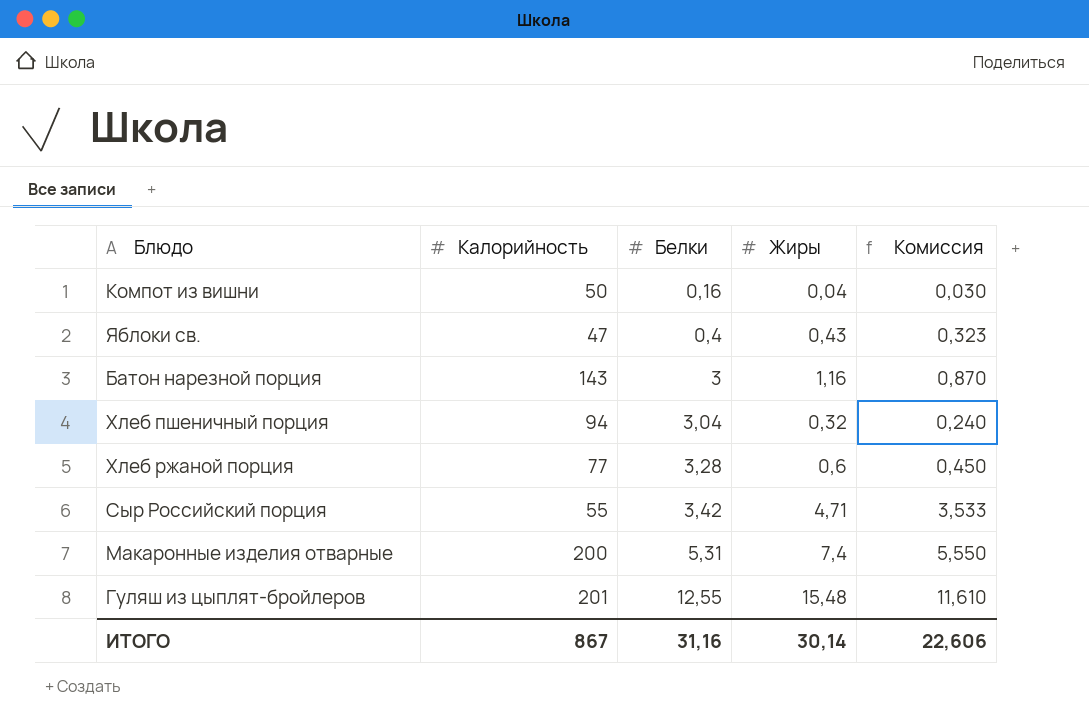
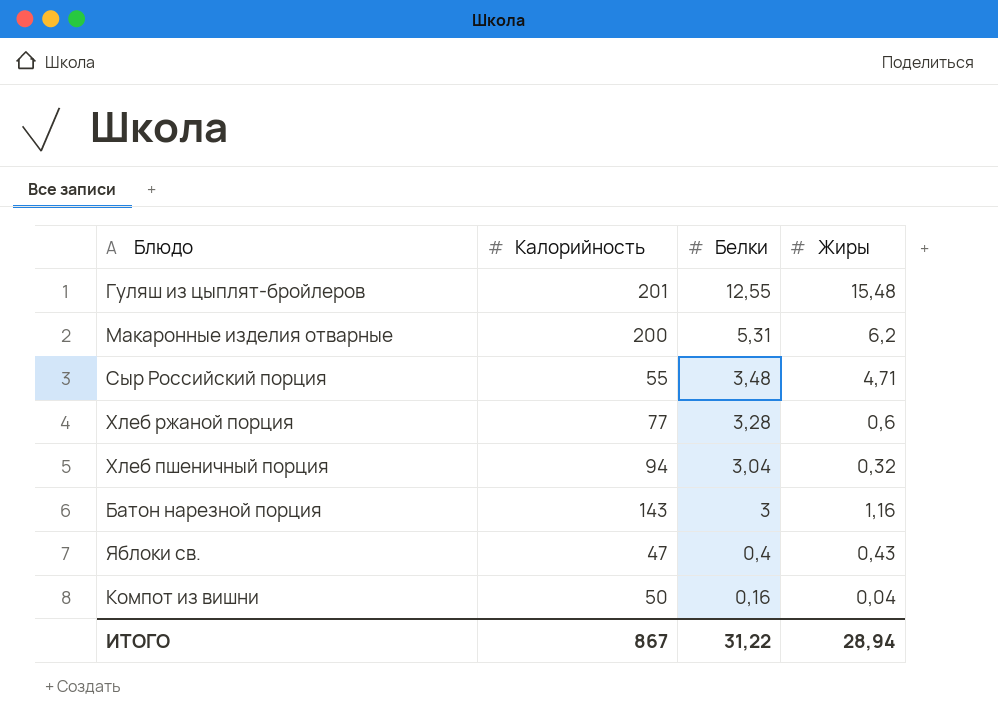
row order: Белки ascending -> Белки descending
column Комиссия | formula: [Жиры] * 0,75 -> none
Макаронные изделия отварные | Жиры: 7,4 -> 6,2
Сыр Российский порция | Белки: 3,42 -> 3,48
ИТОГО | Белки: 31,16 -> 31,22
ИТОГО | Жиры: 30,14 -> 28,94

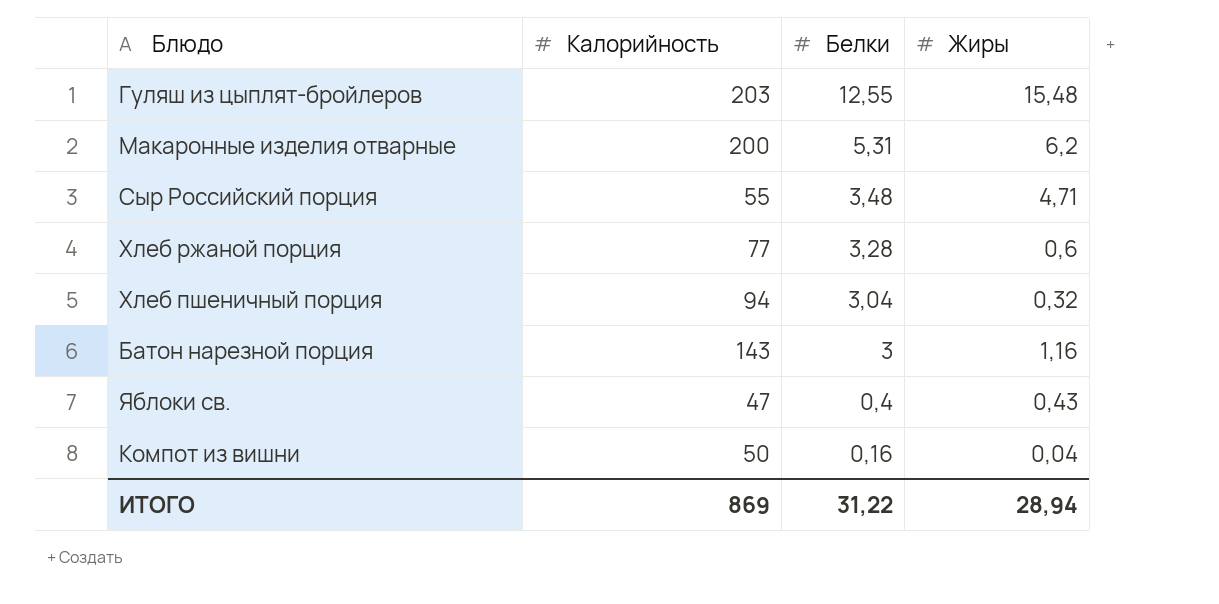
Гуляш из цыплят-бройлеров | Калорийность: 201 -> 203
ИТОГО | Калорийность: 867 -> 869

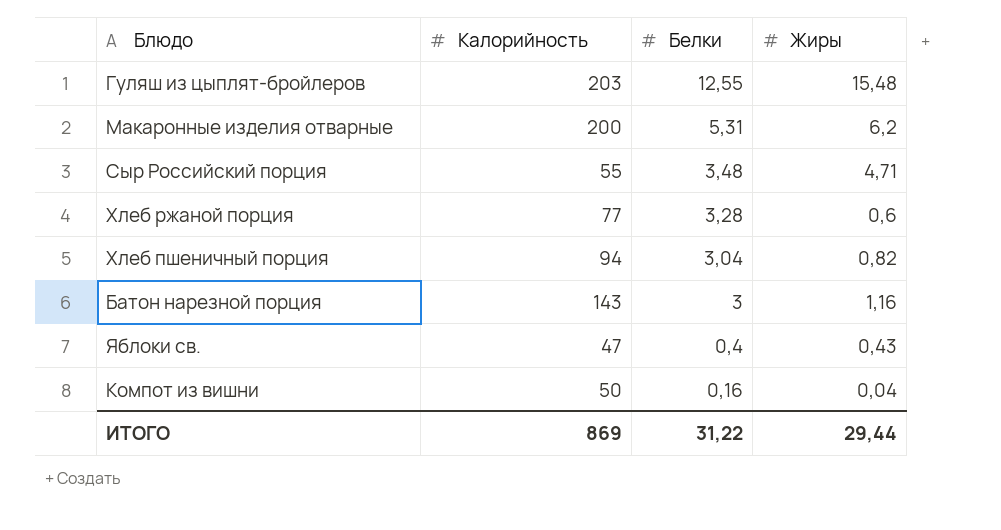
Хлеб пшеничный порция | Жиры: 0,32 -> 0,82
ИТОГО | Жиры: 28,94 -> 29,44

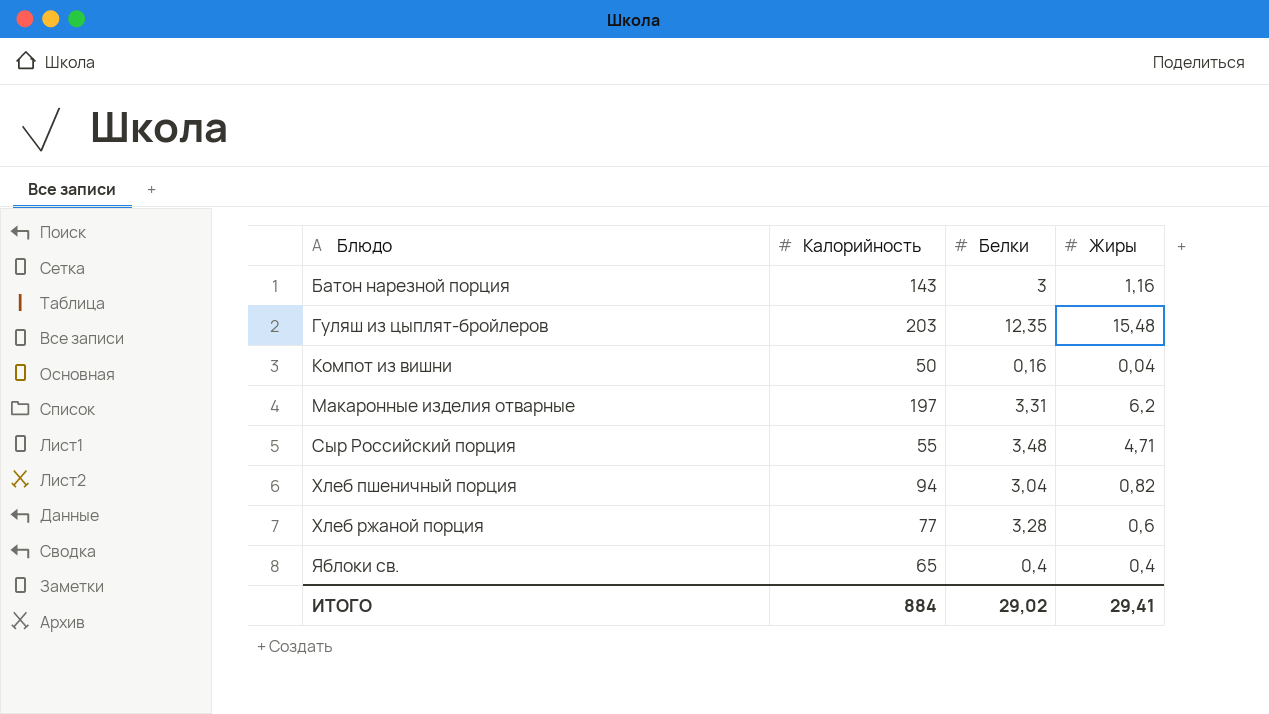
row order: Белки descending -> Блюдо ascending
Гуляш из цыплят-бройлеров | Белки: 12,55 -> 12,35
Макаронные изделия отварные | Калорийность: 200 -> 197
Макаронные изделия отварные | Белки: 5,31 -> 3,31
Яблоки св. | Калорийность: 47 -> 65
Яблоки св. | Жиры: 0,43 -> 0,4
ИТОГО | Калорийность: 869 -> 884
ИТОГО | Белки: 31,22 -> 29,02
ИТОГО | Жиры: 29,44 -> 29,41

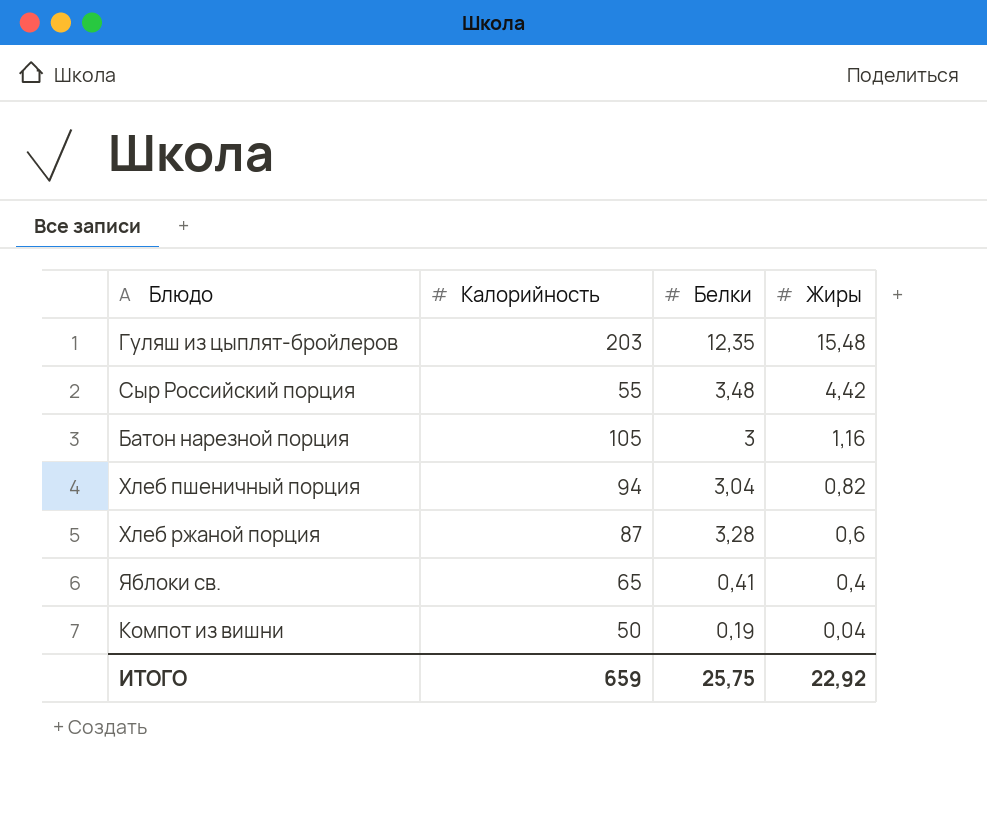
row order: Блюдо ascending -> Жиры descending
row Макаронные изделия отварные: 197 | 3,31 | 6,2 -> none
Сыр Российский порция | Жиры: 4,71 -> 4,42
Батон нарезной порция | Калорийность: 143 -> 105
Хлеб ржаной порция | Калорийность: 77 -> 87
Яблоки св. | Белки: 0,4 -> 0,41
Компот из вишни | Белки: 0,16 -> 0,19
ИТОГО | Калорийность: 884 -> 659
ИТОГО | Белки: 29,02 -> 25,75
ИТОГО | Жиры: 29,41 -> 22,92

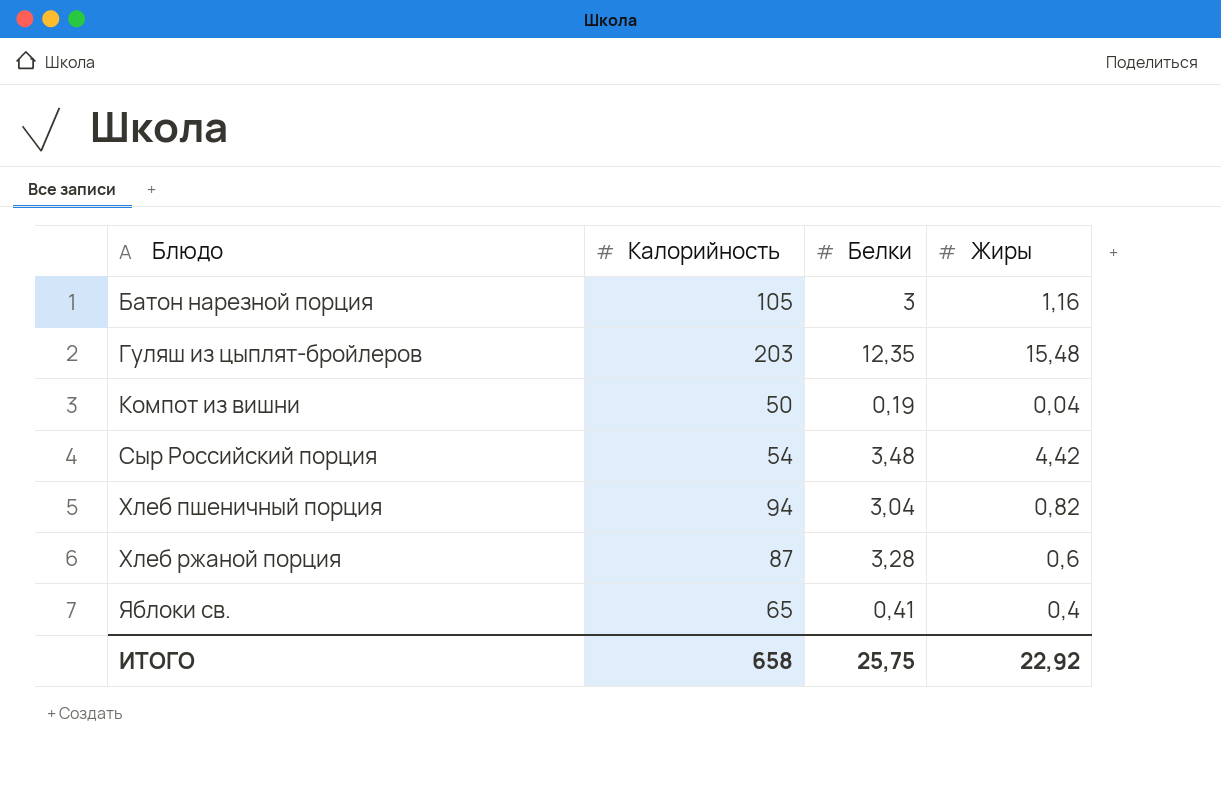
row order: Жиры descending -> Блюдо ascending
Сыр Российский порция | Калорийность: 55 -> 54
ИТОГО | Калорийность: 659 -> 658

